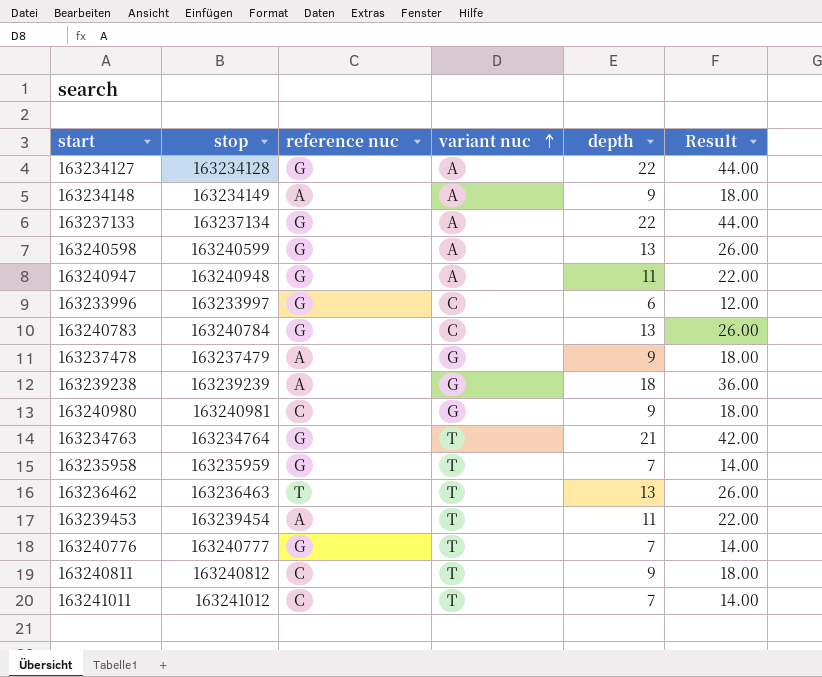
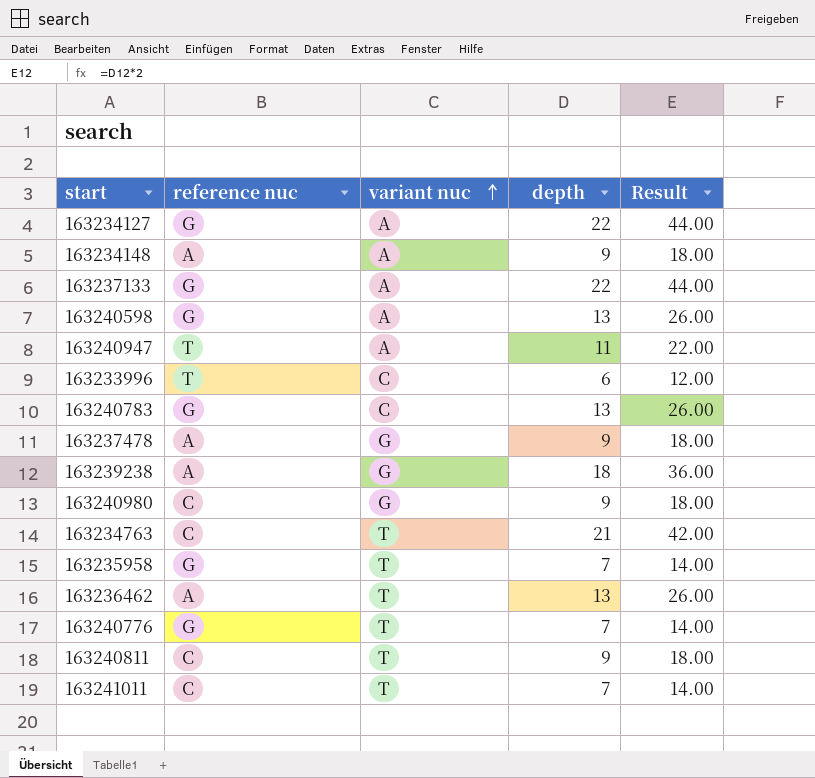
column stop | position: 2 -> none
row 163239453: 163239454 | A | T | 11 | 22.00 -> none
163240947 | reference nuc: G -> T
163233996 | reference nuc: G -> T
163234763 | reference nuc: G -> C
163236462 | reference nuc: T -> A

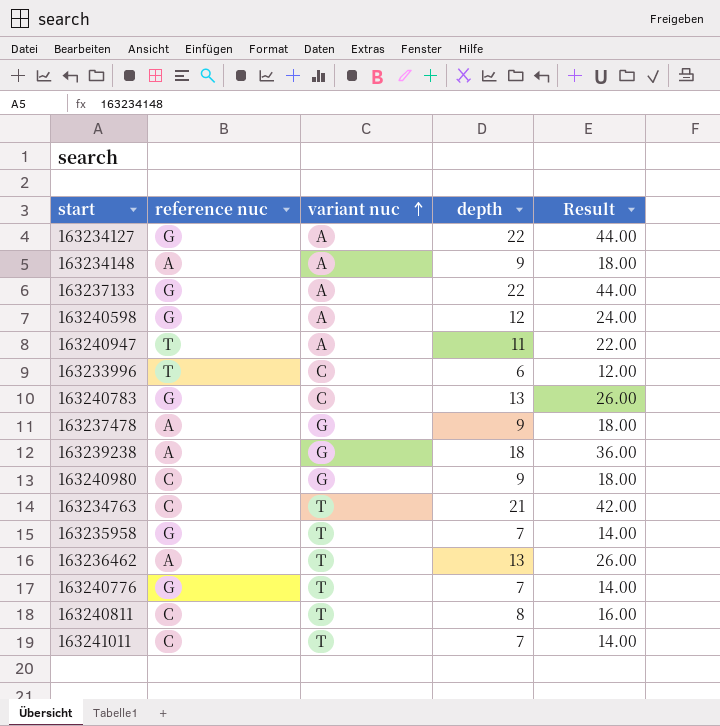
163240598 | depth: 13 -> 12
163240598 | Result: 26.00 -> 24.00
163240811 | depth: 9 -> 8
163240811 | Result: 18.00 -> 16.00

